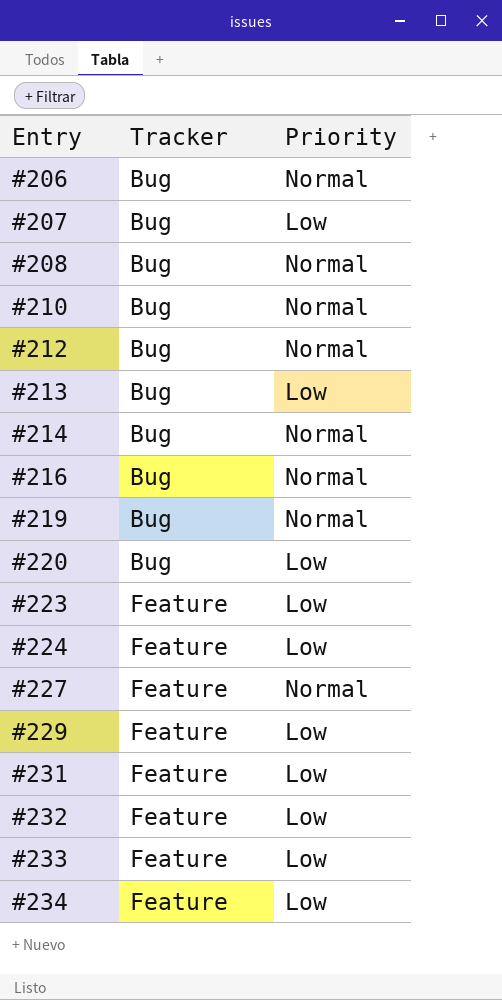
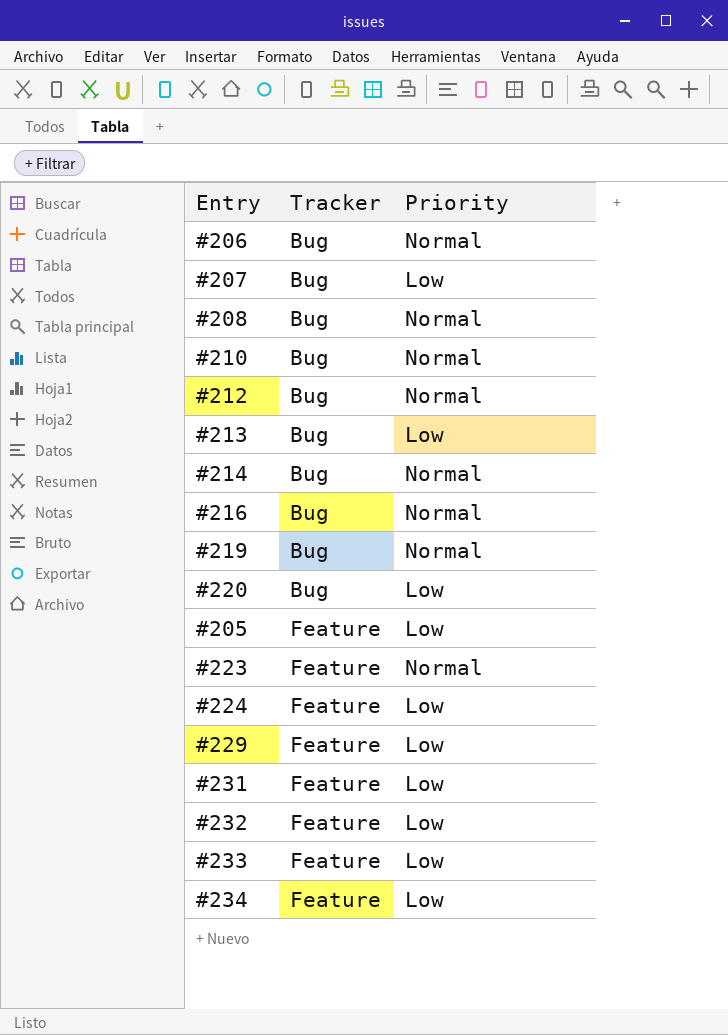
row #227: Feature | Normal -> none
row #205: none -> Feature | Low
#223 | Priority: Low -> Normal

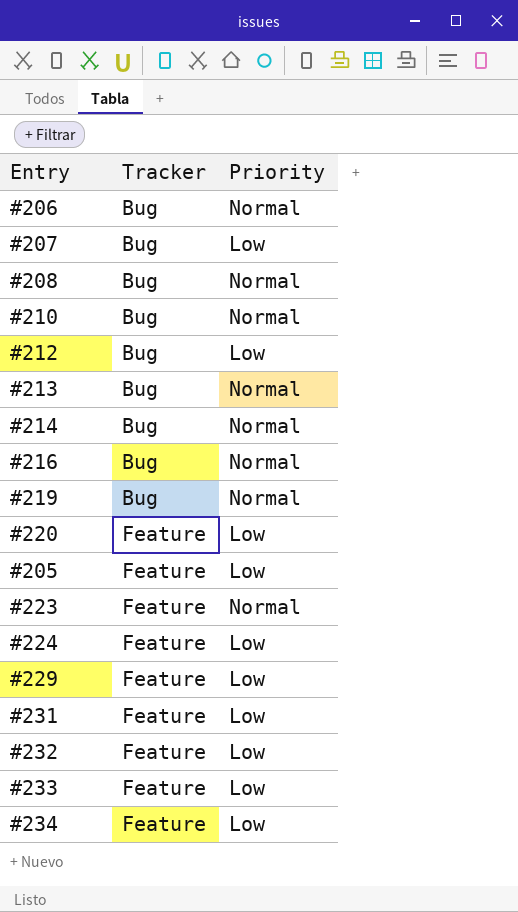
#212 | Priority: Normal -> Low
#213 | Priority: Low -> Normal
#220 | Tracker: Bug -> Feature

